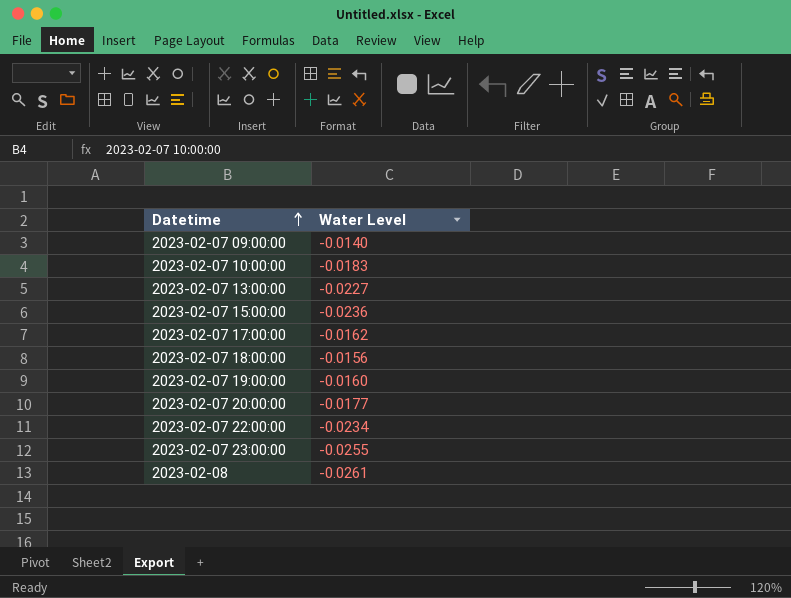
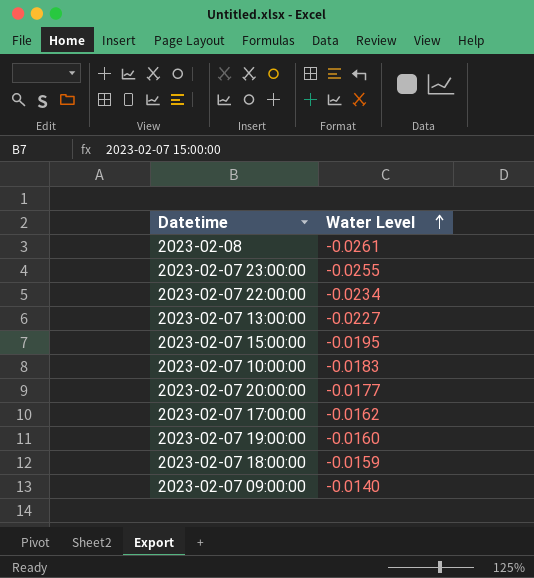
row order: Datetime ascending -> Water Level ascending
2023-02-07 15:00:00 | Water Level: -0.0236 -> -0.0195
2023-02-07 18:00:00 | Water Level: -0.0156 -> -0.0159

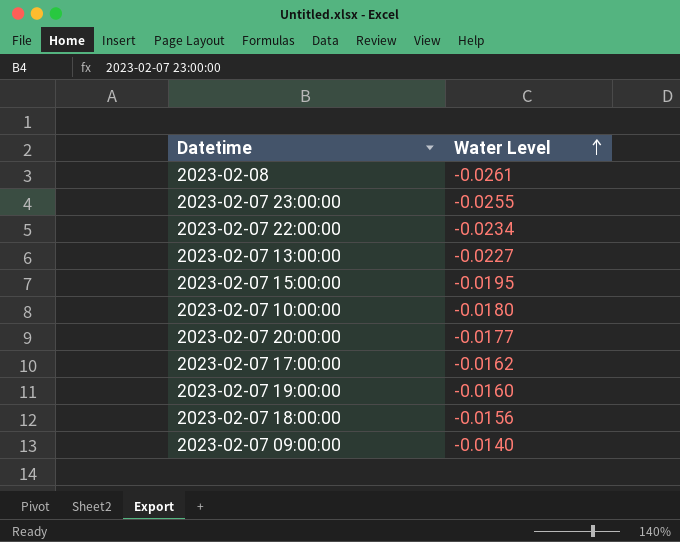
2023-02-07 10:00:00 | Water Level: -0.0183 -> -0.0180
2023-02-07 18:00:00 | Water Level: -0.0159 -> -0.0156

